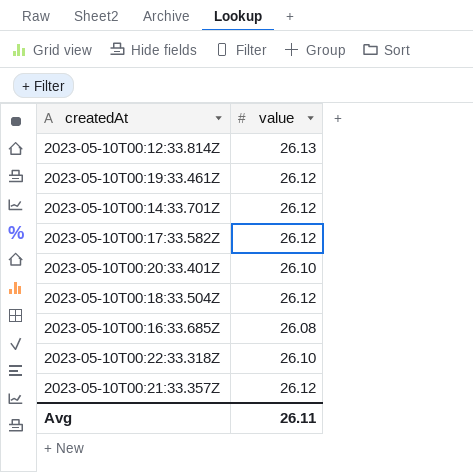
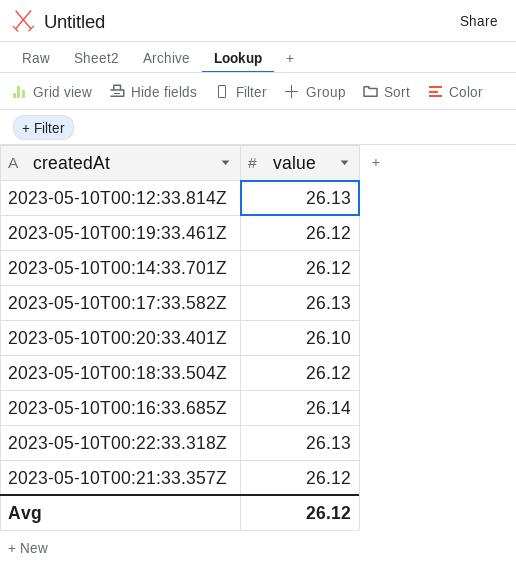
2023-05-10T00:17:33.582Z | value: 26.12 -> 26.13
2023-05-10T00:16:33.685Z | value: 26.08 -> 26.14
2023-05-10T00:22:33.318Z | value: 26.10 -> 26.13
Avg | value: 26.11 -> 26.12

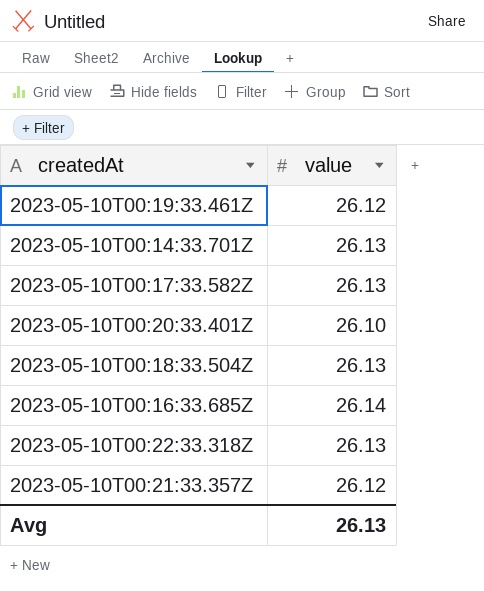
row 2023-05-10T00:12:33.814Z: 26.13 -> none
2023-05-10T00:14:33.701Z | value: 26.12 -> 26.13
2023-05-10T00:18:33.504Z | value: 26.12 -> 26.13
Avg | value: 26.12 -> 26.13

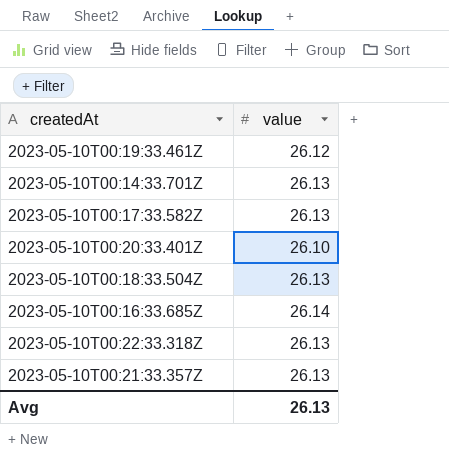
2023-05-10T00:21:33.357Z | value: 26.12 -> 26.13

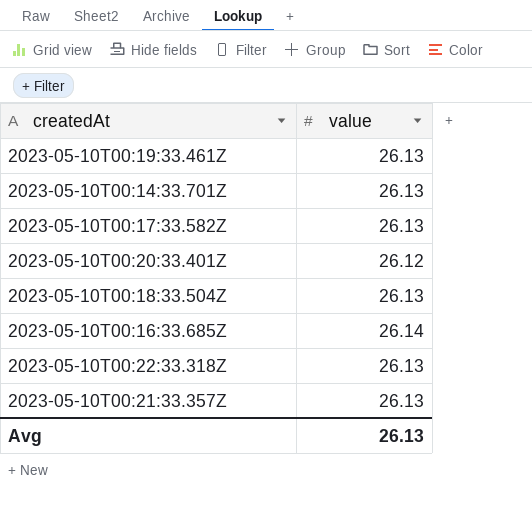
2023-05-10T00:19:33.461Z | value: 26.12 -> 26.13
2023-05-10T00:20:33.401Z | value: 26.10 -> 26.12

